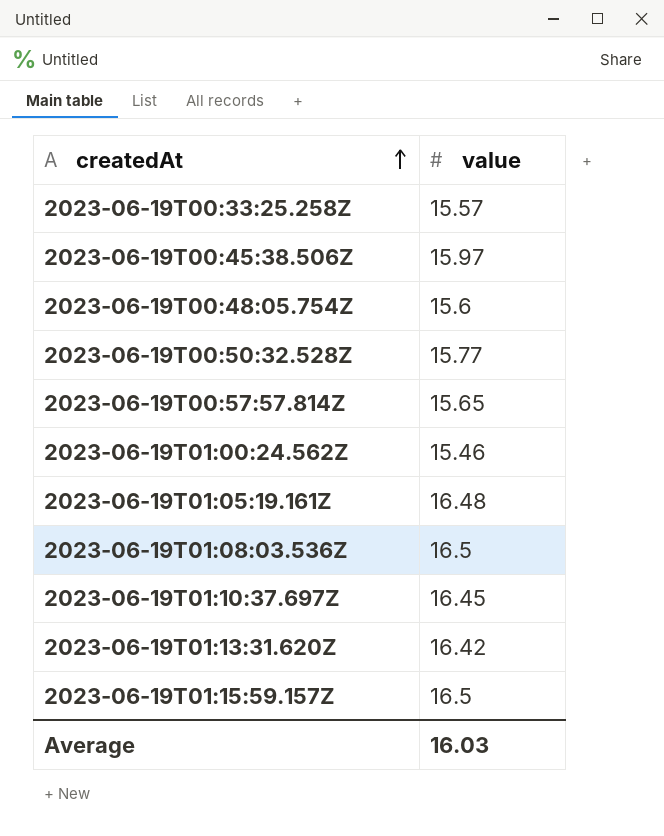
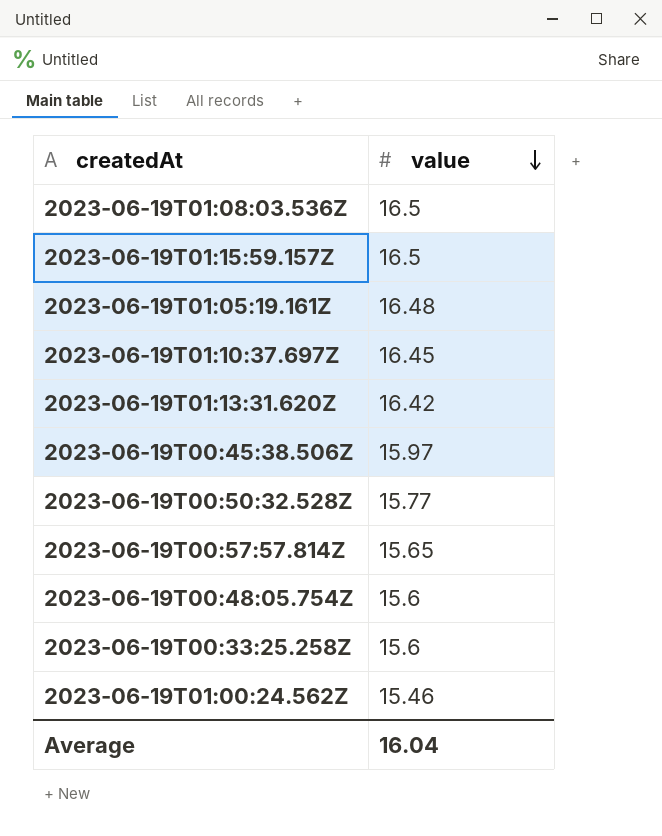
row order: createdAt ascending -> value descending
2023-06-19T00:33:25.258Z | value: 15.57 -> 15.6
Average | value: 16.03 -> 16.04

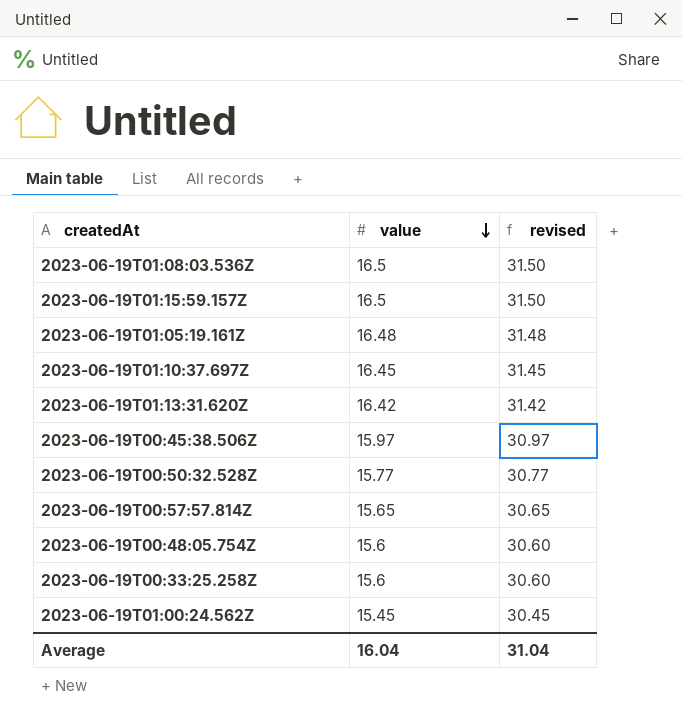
column revised | formula: none -> [value] + 15
2023-06-19T01:00:24.562Z | value: 15.46 -> 15.45

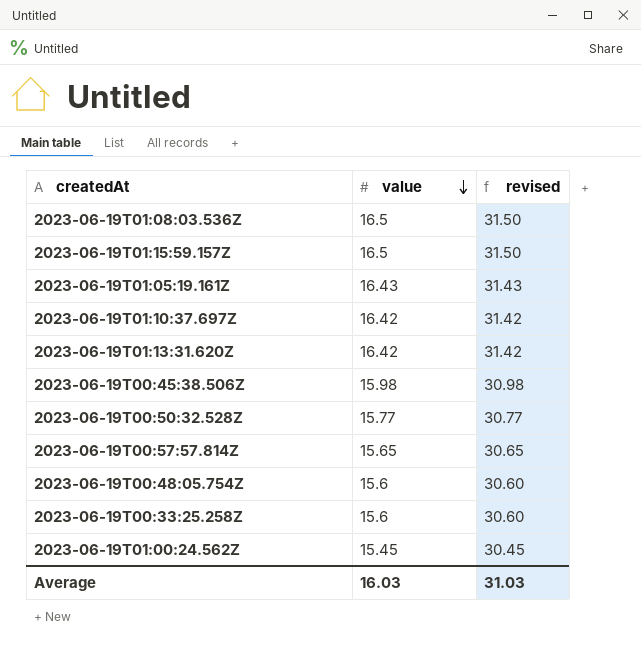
2023-06-19T01:05:19.161Z | value: 16.48 -> 16.43
2023-06-19T01:05:19.161Z | revised: 31.48 -> 31.43
2023-06-19T01:10:37.697Z | value: 16.45 -> 16.42
2023-06-19T01:10:37.697Z | revised: 31.45 -> 31.42
2023-06-19T00:45:38.506Z | value: 15.97 -> 15.98
2023-06-19T00:45:38.506Z | revised: 30.97 -> 30.98
Average | value: 16.04 -> 16.03
Average | revised: 31.04 -> 31.03

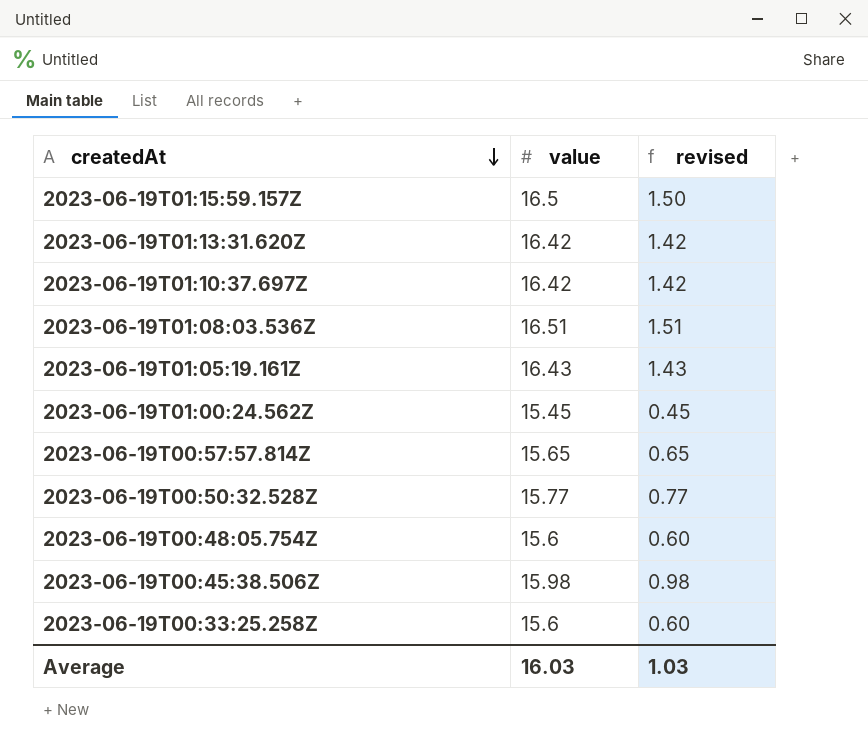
row order: value descending -> createdAt descending
column revised | formula: [value] + 15 -> [value] - 15
2023-06-19T01:08:03.536Z | value: 16.5 -> 16.51
Average | revised: 31.03 -> 1.03

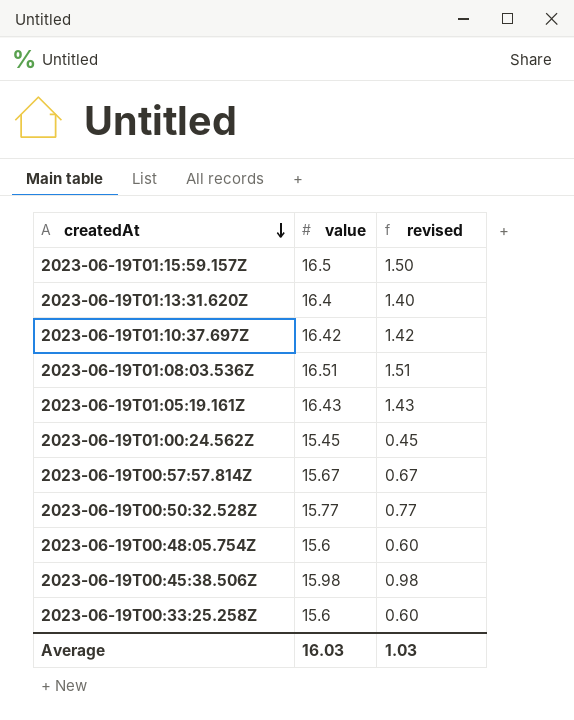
2023-06-19T01:13:31.620Z | value: 16.42 -> 16.4
2023-06-19T01:13:31.620Z | revised: 1.42 -> 1.40
2023-06-19T00:57:57.814Z | value: 15.65 -> 15.67
2023-06-19T00:57:57.814Z | revised: 0.65 -> 0.67

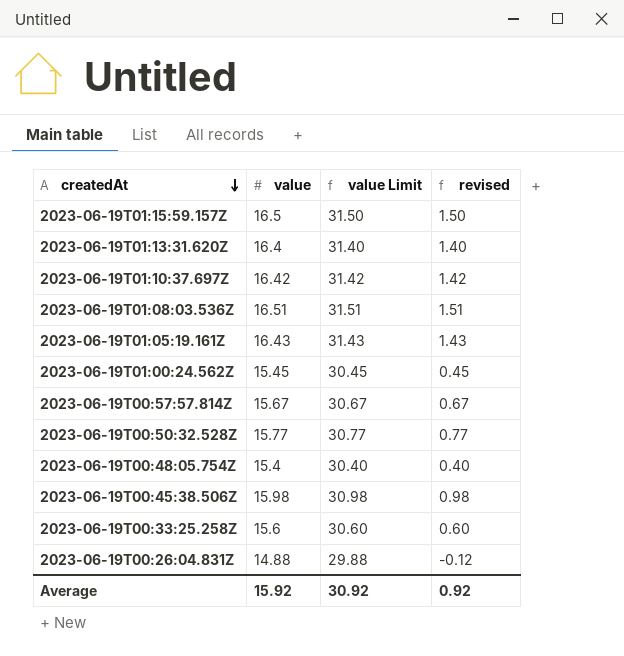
column value Limit | formula: none -> [value] + 15
2023-06-19T00:48:05.754Z | value: 15.6 -> 15.4
2023-06-19T00:48:05.754Z | revised: 0.60 -> 0.40
row 2023-06-19T00:26:04.831Z: none -> 14.88 | 29.88 | -0.12
Average | value: 16.03 -> 15.92
Average | revised: 1.03 -> 0.92

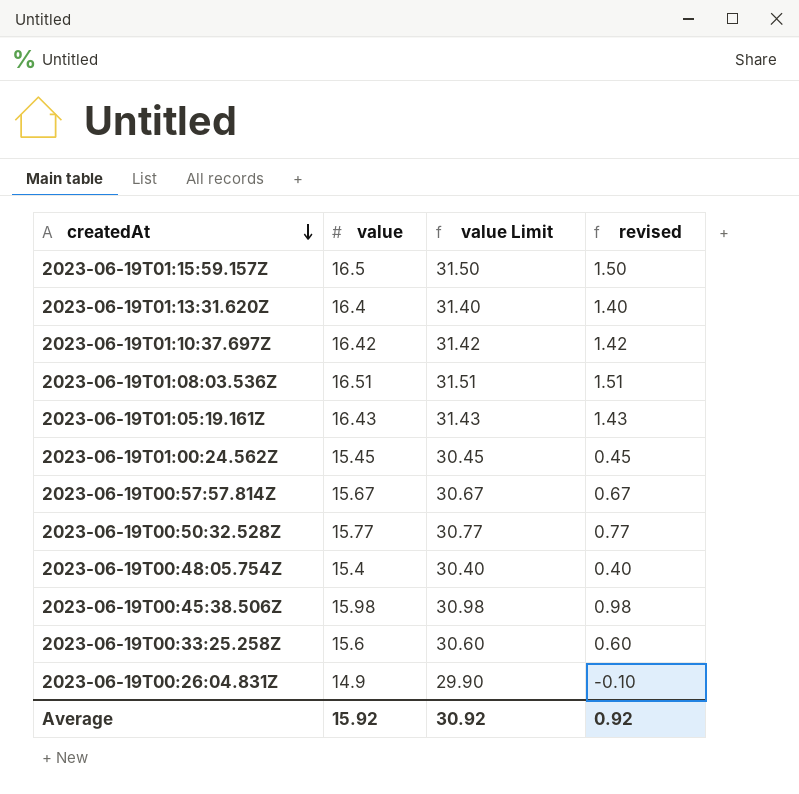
2023-06-19T00:26:04.831Z | value: 14.88 -> 14.9
2023-06-19T00:26:04.831Z | value Limit: 29.88 -> 29.90
2023-06-19T00:26:04.831Z | revised: -0.12 -> -0.10

